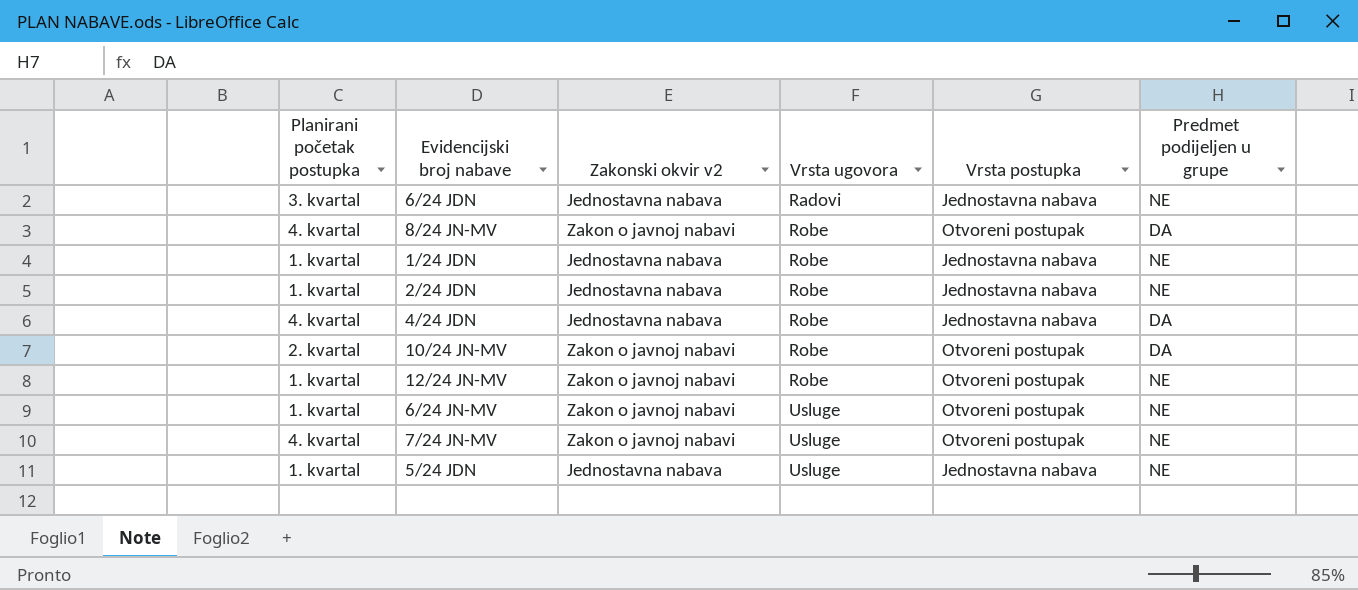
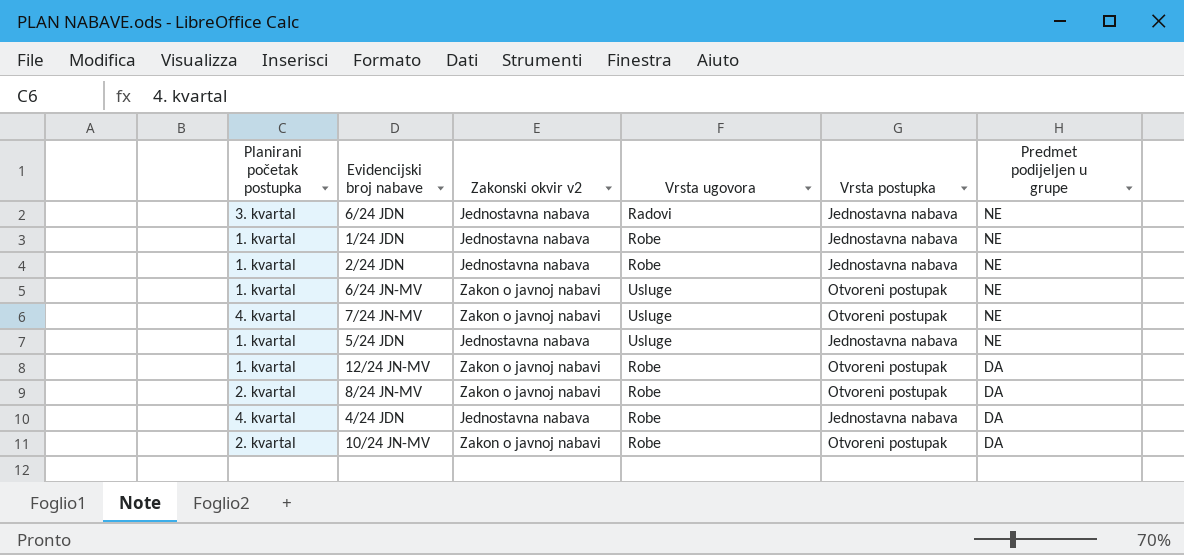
row order: Vrsta ugovora ascending -> Predmet podijeljen u grupe descending
12/24 JN-MV | Predmet podijeljen u grupe: NE -> DA
8/24 JN-MV | Planirani početak postupka: 4. kvartal -> 2. kvartal

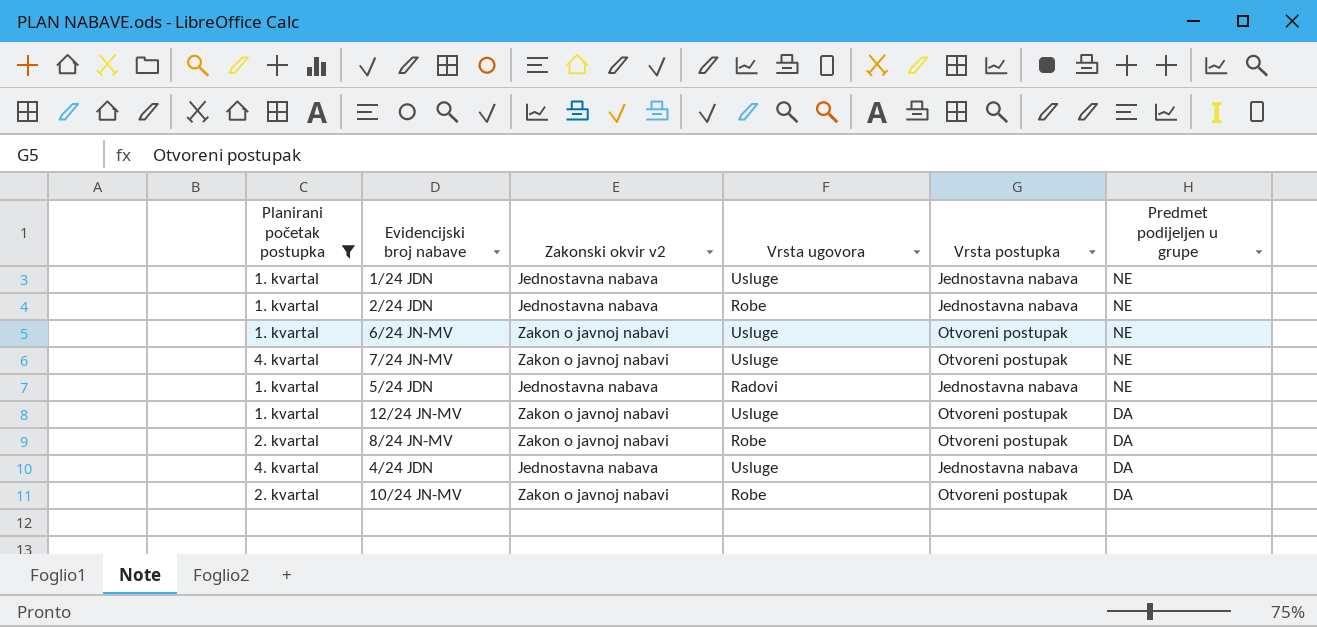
filter: none -> Planirani početak postupka != 3. kvartal
1/24 JDN | Vrsta ugovora: Robe -> Usluge
5/24 JDN | Vrsta ugovora: Usluge -> Radovi
12/24 JN-MV | Vrsta ugovora: Robe -> Usluge
4/24 JDN | Vrsta ugovora: Robe -> Usluge

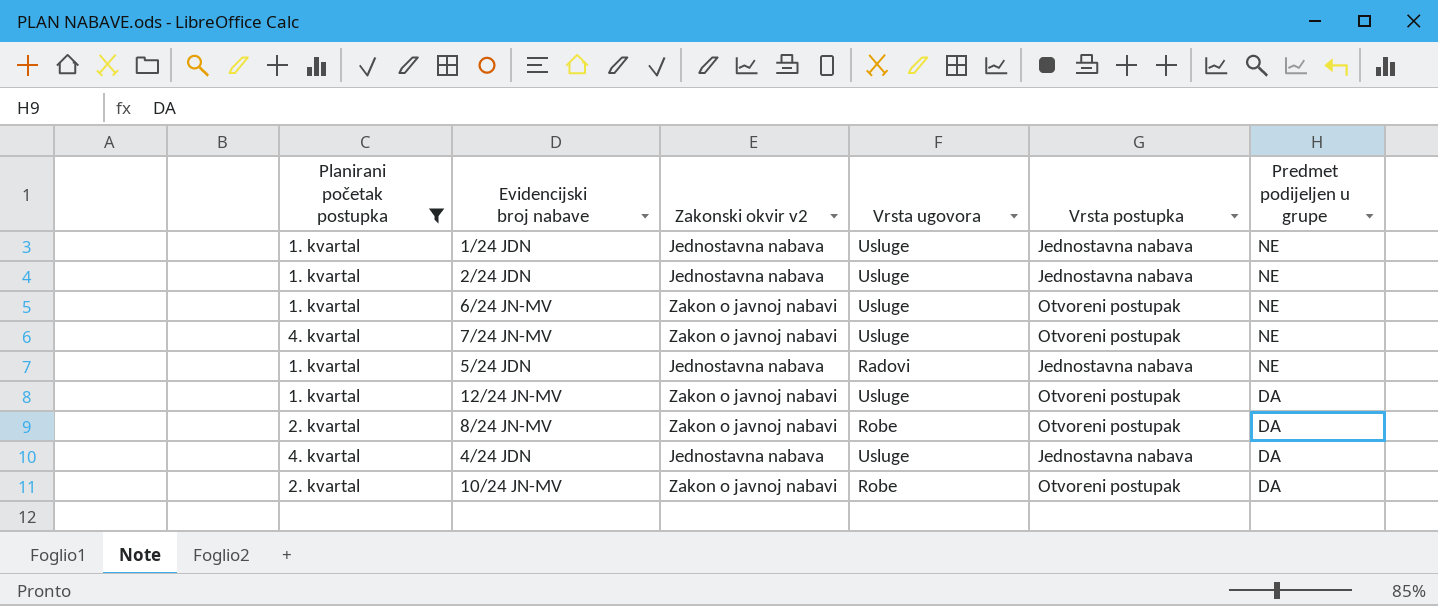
2/24 JDN | Vrsta ugovora: Robe -> Usluge

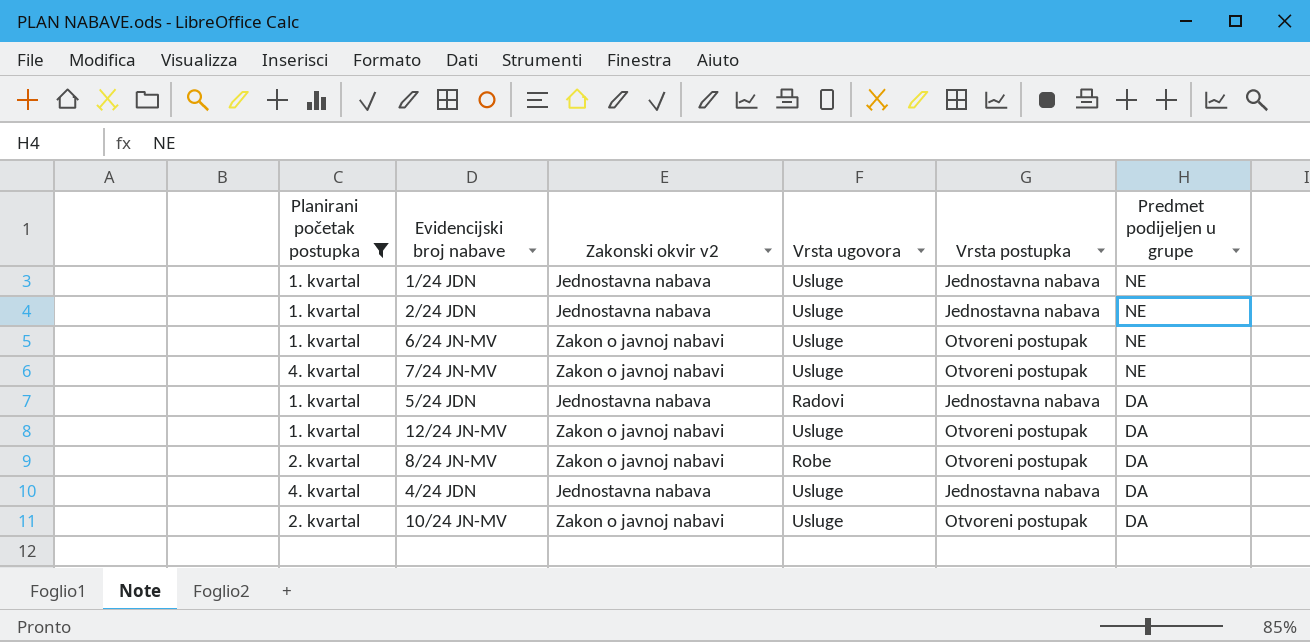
5/24 JDN | Predmet podijeljen u grupe: NE -> DA
10/24 JN-MV | Vrsta ugovora: Robe -> Usluge

